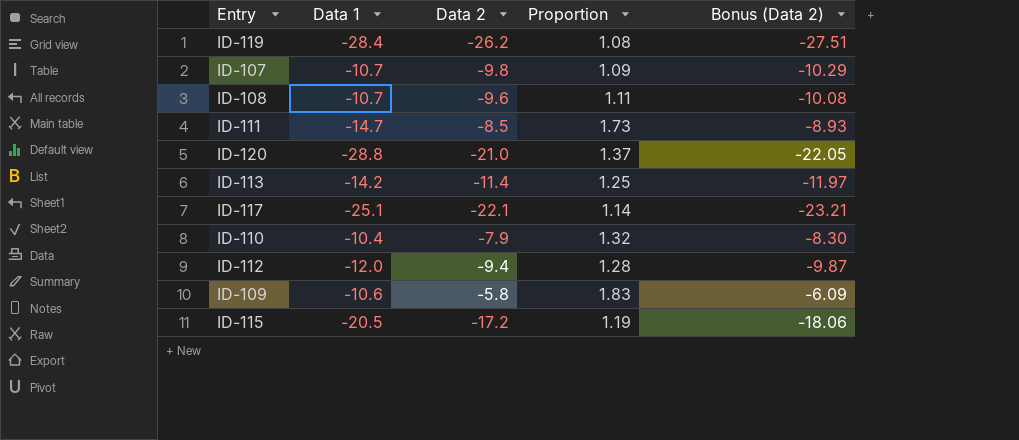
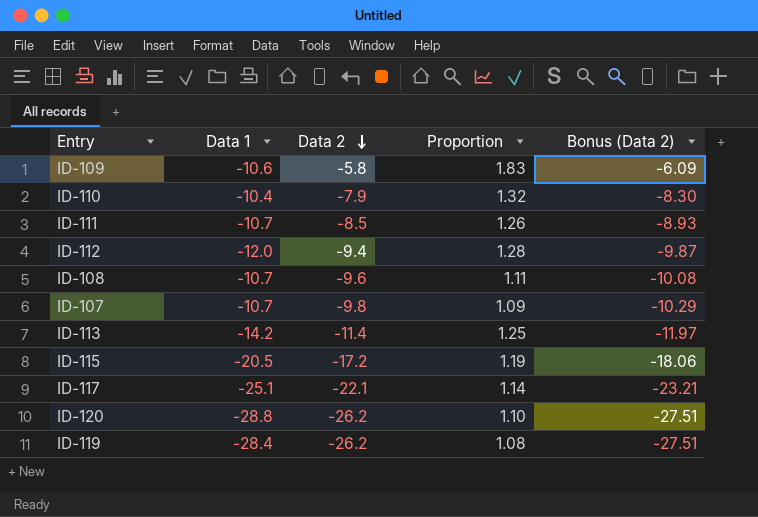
row order: none -> Data 2 descending
ID-111 | Data 1: -14.7 -> -10.7
ID-111 | Proportion: 1.73 -> 1.26
ID-120 | Data 2: -21.0 -> -26.2
ID-120 | Proportion: 1.37 -> 1.10
ID-120 | Bonus (Data 2): -22.05 -> -27.51

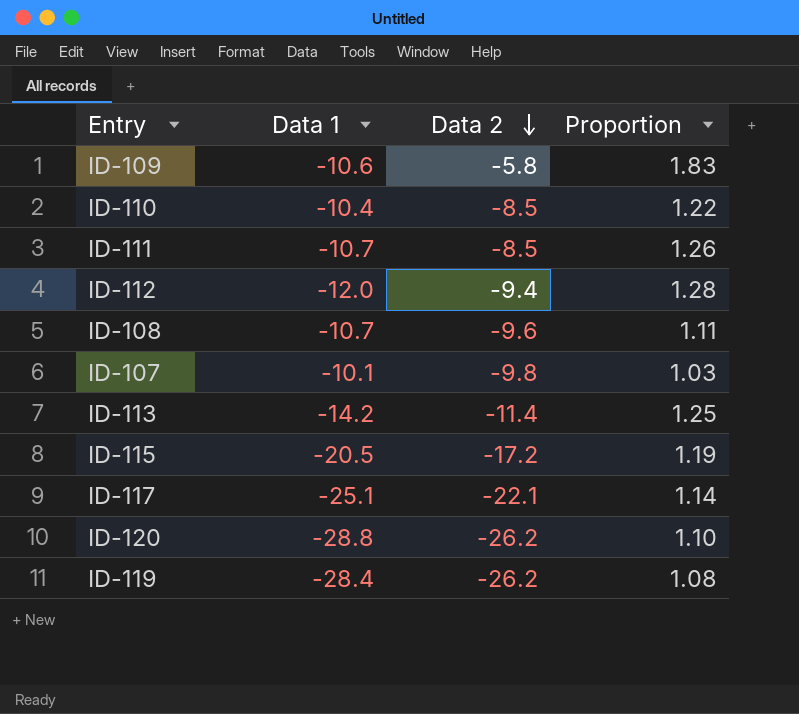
column Bonus (Data 2) | formula: [Data 2] * 1.05 -> none
ID-110 | Data 2: -7.9 -> -8.5
ID-110 | Proportion: 1.32 -> 1.22
ID-107 | Data 1: -10.7 -> -10.1
ID-107 | Proportion: 1.09 -> 1.03

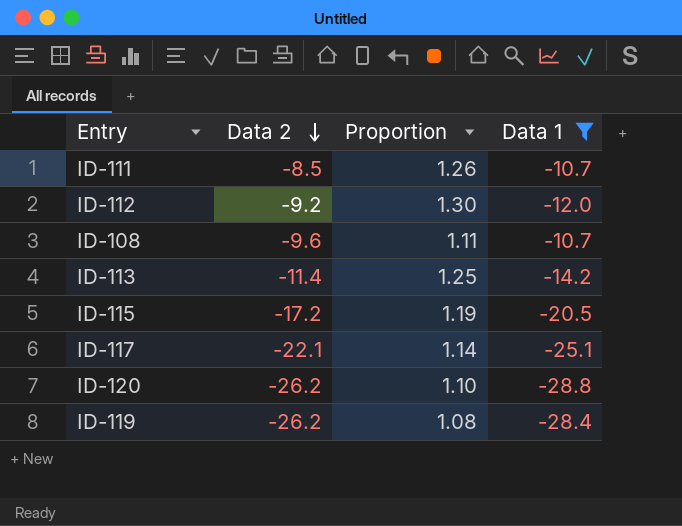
filter: none -> Data 1 <= -10.7
column Data 1 | position: 2 -> 4
ID-112 | Data 2: -9.4 -> -9.2
ID-112 | Proportion: 1.28 -> 1.30

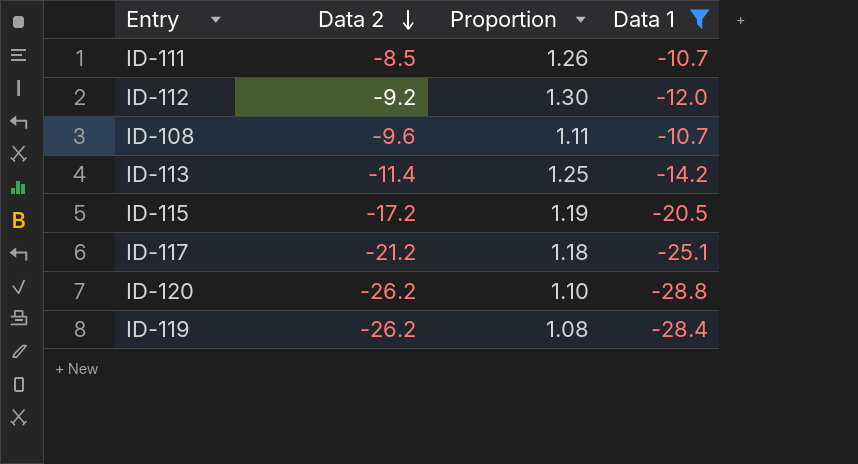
ID-117 | Data 2: -22.1 -> -21.2
ID-117 | Proportion: 1.14 -> 1.18

